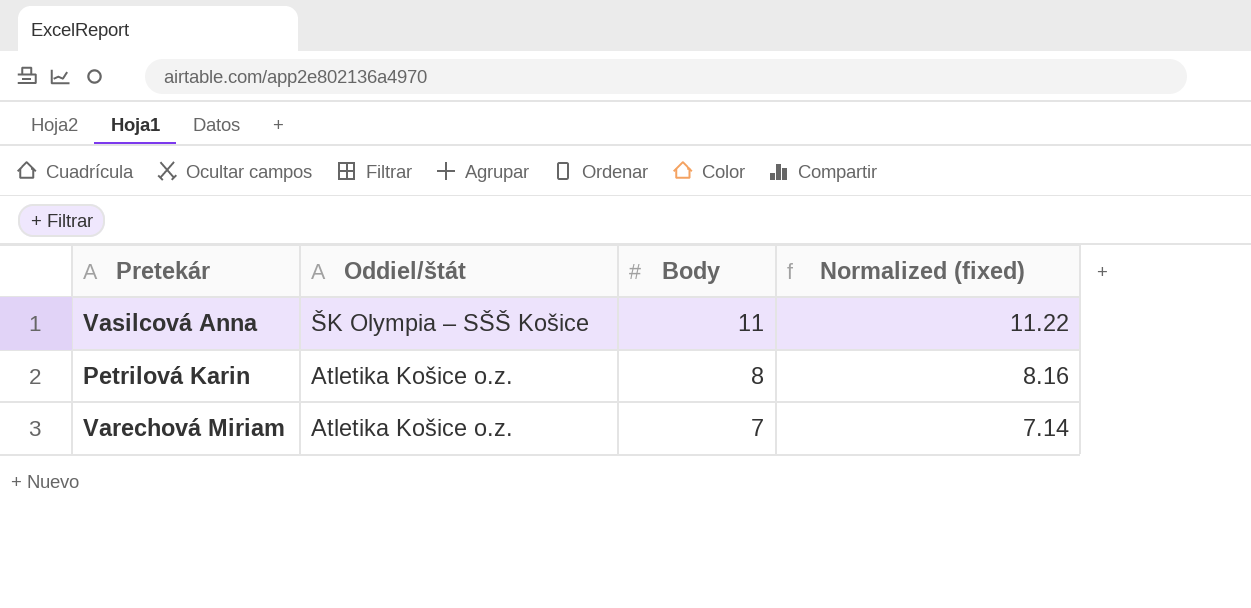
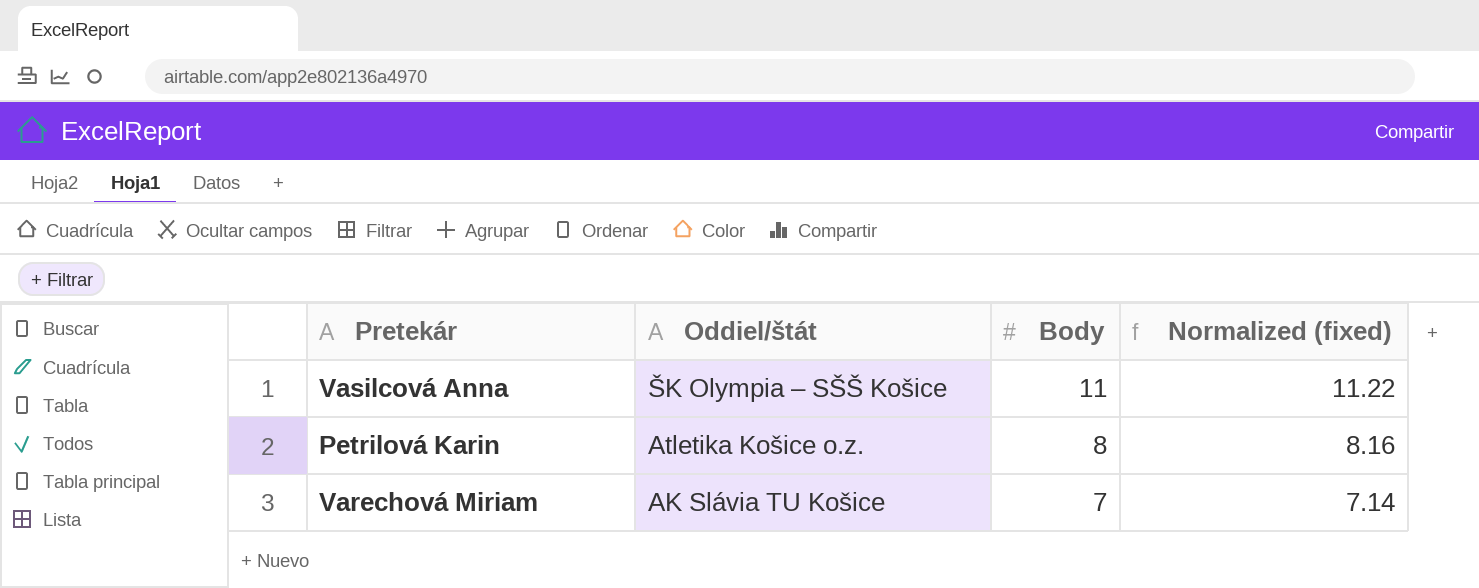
Varechová Miriam | Oddiel/štát: Atletika Košice o.z. -> AK Slávia TU Košice

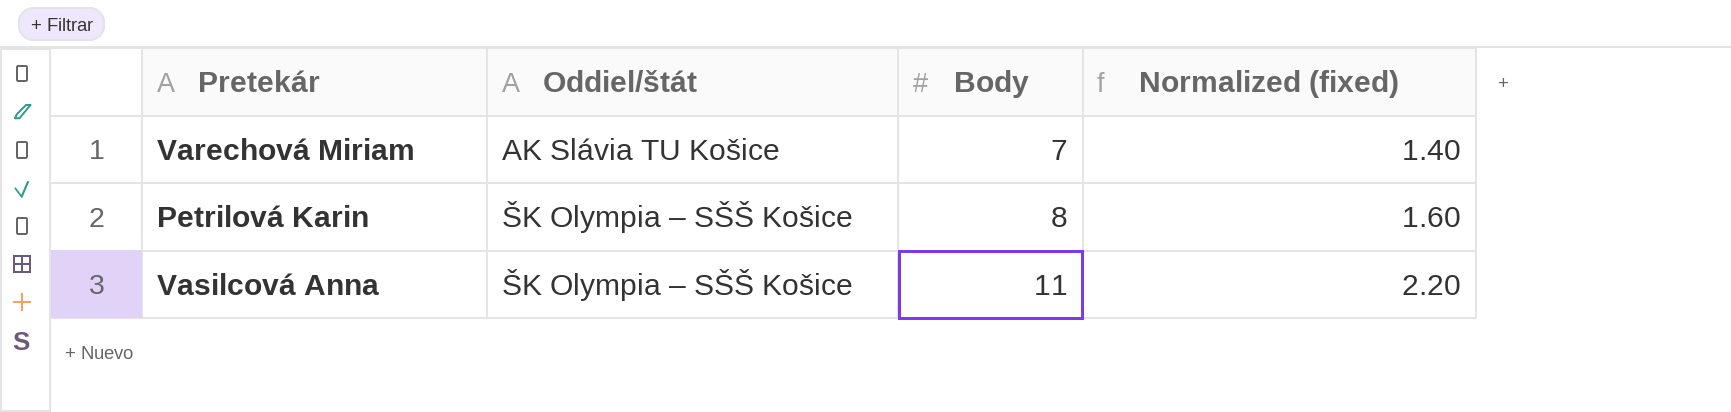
row order: Oddiel/štát descending -> Oddiel/štát ascending
column Normalized (fixed) | formula: [Body] * 1.02 -> [Body] * 0.2
Petrilová Karin | Oddiel/štát: Atletika Košice o.z. -> ŠK Olympia – SŠŠ Košice

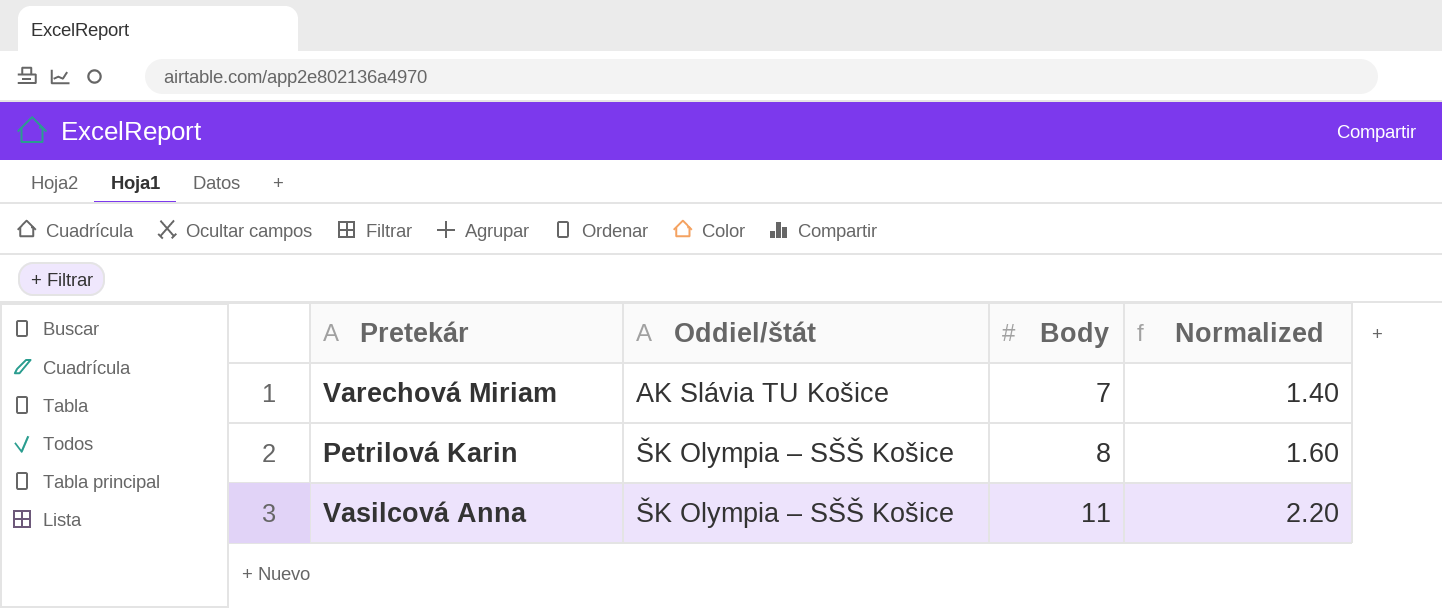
column name: Normalized (fixed) -> Normalized

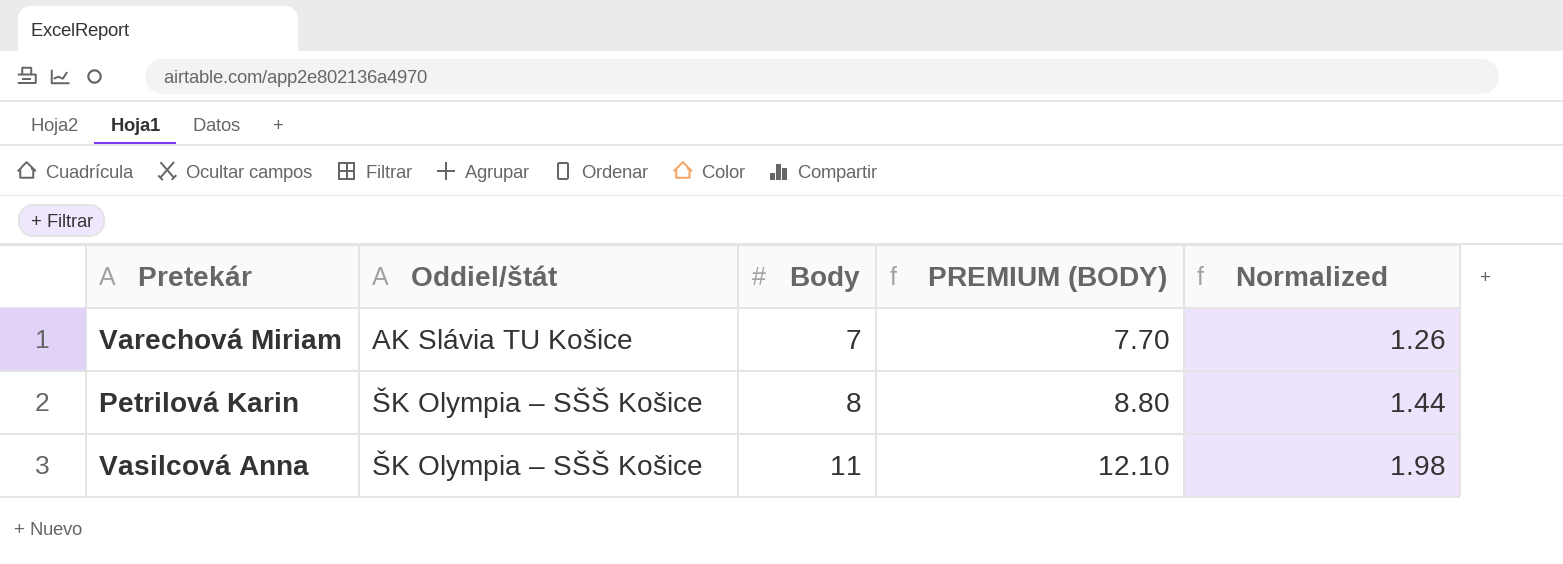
column PREMIUM (BODY) | formula: none -> [Body] * 1.1
column Normalized | formula: [Body] * 0.2 -> [Body] * 0.18

